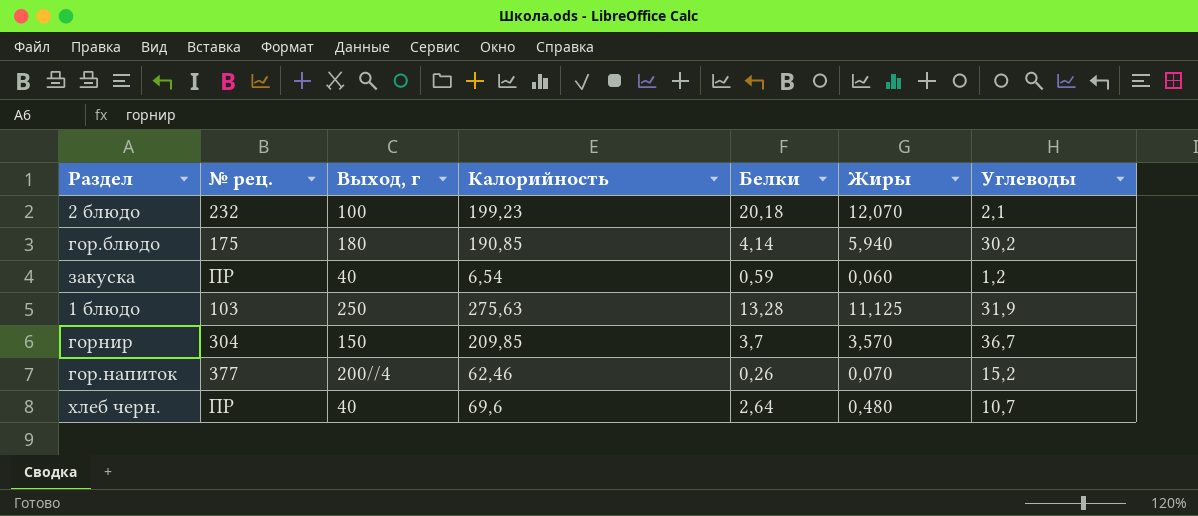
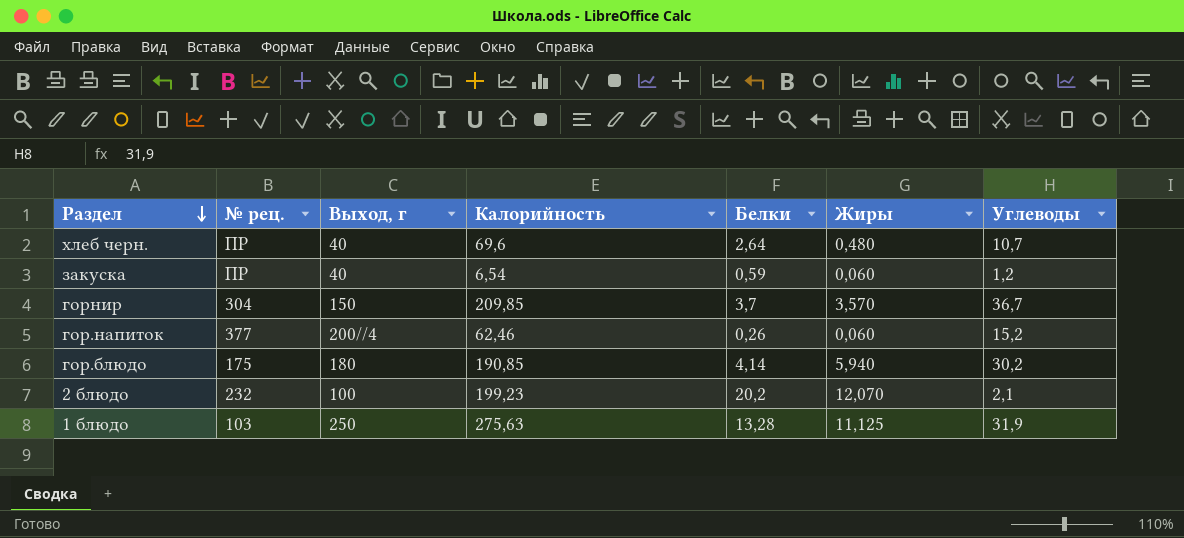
row order: none -> Раздел descending
гор.напиток | Жиры: 0,070 -> 0,060
2 блюдо | Белки: 20,18 -> 20,2

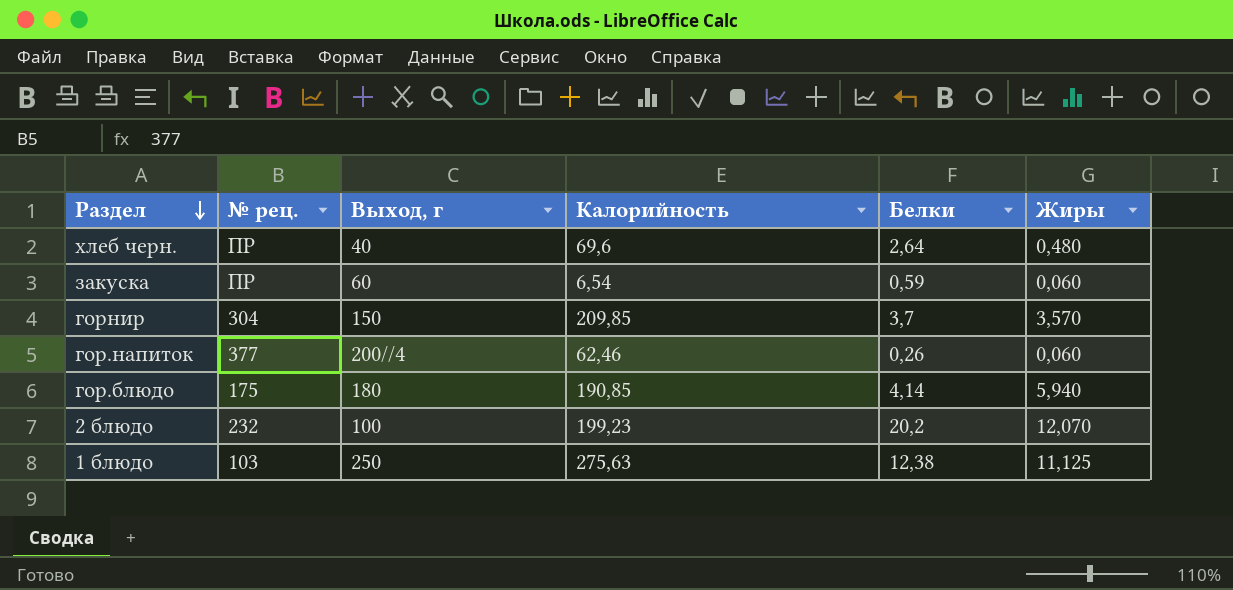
column Углеводы | position: 7 -> none
закуска | Выход, г: 40 -> 60
1 блюдо | Белки: 13,28 -> 12,38

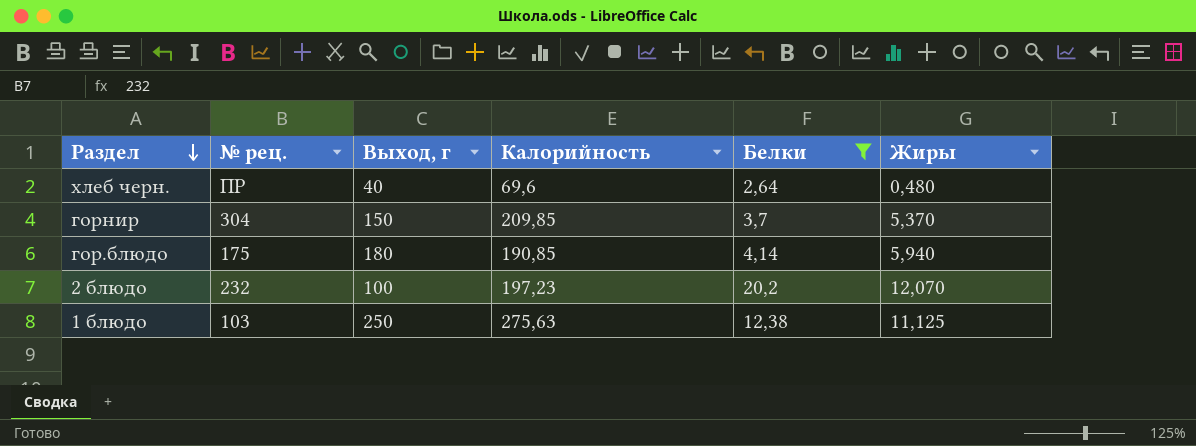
filter: none -> Белки >= 2,64
горнир | Жиры: 3,570 -> 5,370
2 блюдо | Калорийность: 199,23 -> 197,23

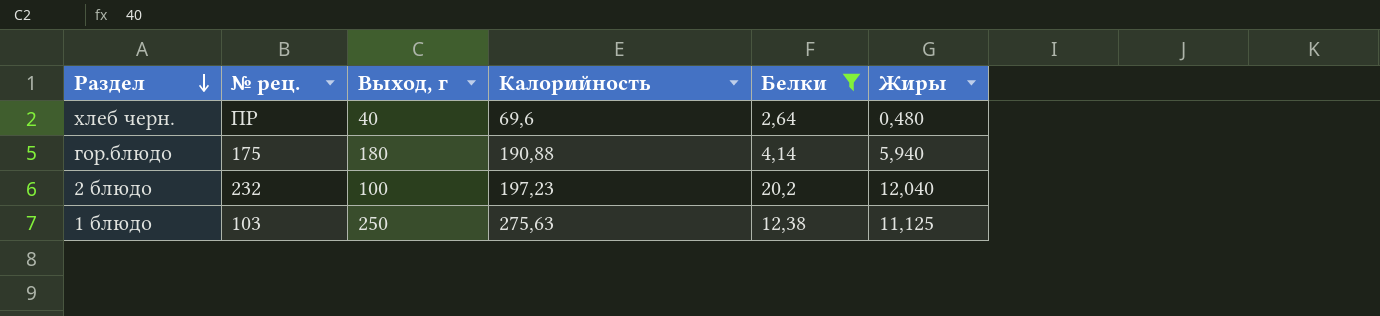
row горнир: 304 | 150 | 209,85 | 3,7 | 5,370 -> none
гор.блюдо | Калорийность: 190,85 -> 190,88
2 блюдо | Жиры: 12,070 -> 12,040

